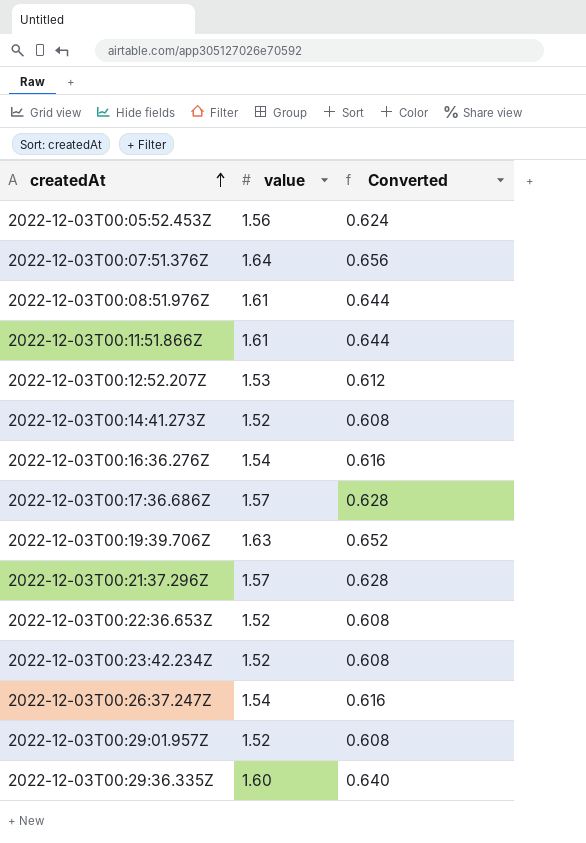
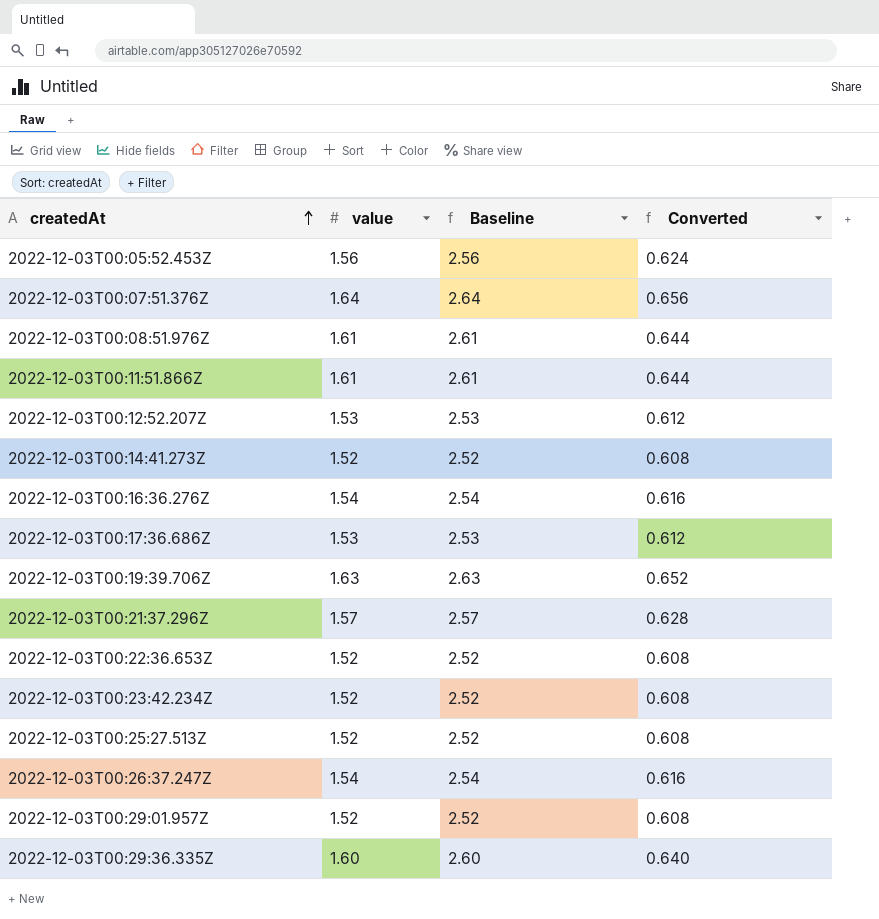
column Baseline | formula: none -> [value] + 1
2022-12-03T00:17:36.686Z | value: 1.57 -> 1.53
2022-12-03T00:17:36.686Z | Converted: 0.628 -> 0.612
row 2022-12-03T00:25:27.513Z: none -> 1.52 | 2.52 | 0.608

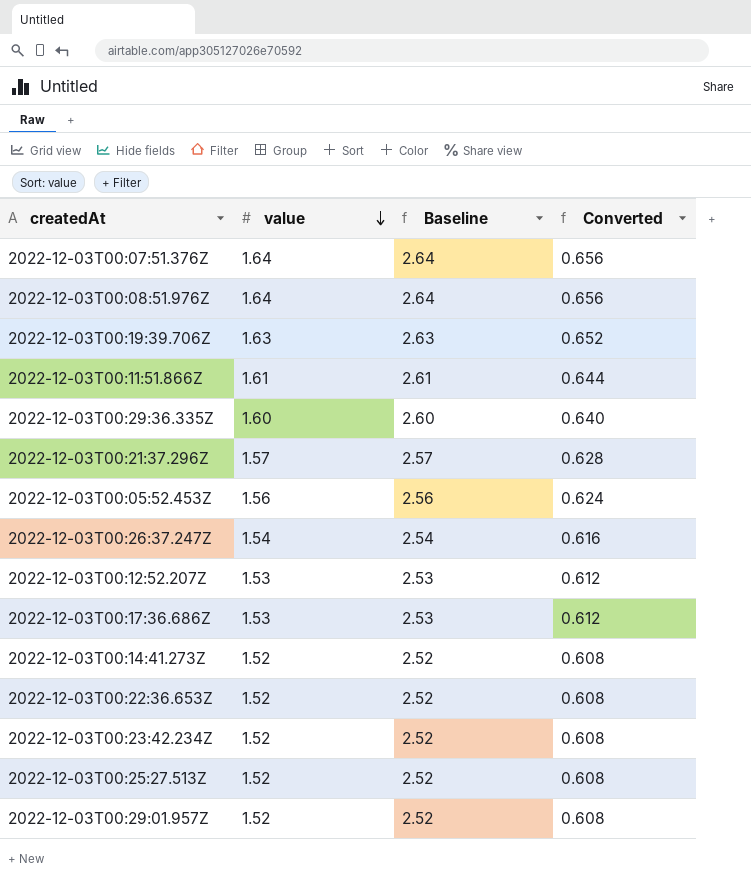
row order: createdAt ascending -> value descending
row 2022-12-03T00:16:36.276Z: 1.54 | 2.54 | 0.616 -> none
2022-12-03T00:08:51.976Z | value: 1.61 -> 1.64
2022-12-03T00:08:51.976Z | Baseline: 2.61 -> 2.64
2022-12-03T00:08:51.976Z | Converted: 0.644 -> 0.656

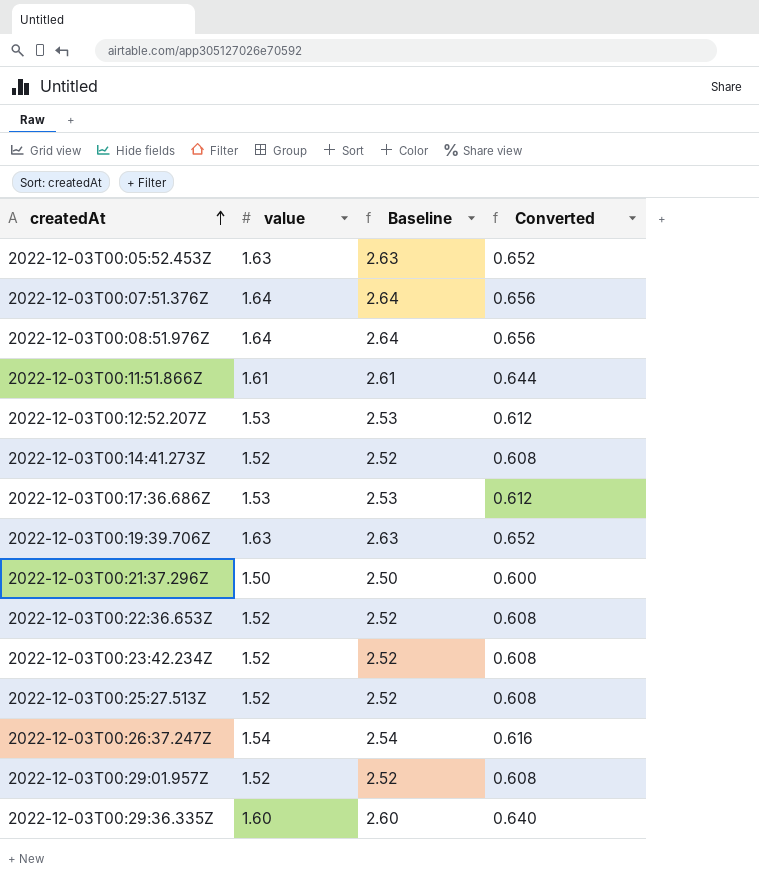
row order: value descending -> createdAt ascending
2022-12-03T00:05:52.453Z | value: 1.56 -> 1.63
2022-12-03T00:05:52.453Z | Baseline: 2.56 -> 2.63
2022-12-03T00:05:52.453Z | Converted: 0.624 -> 0.652
2022-12-03T00:21:37.296Z | value: 1.57 -> 1.50
2022-12-03T00:21:37.296Z | Baseline: 2.57 -> 2.50
2022-12-03T00:21:37.296Z | Converted: 0.628 -> 0.600

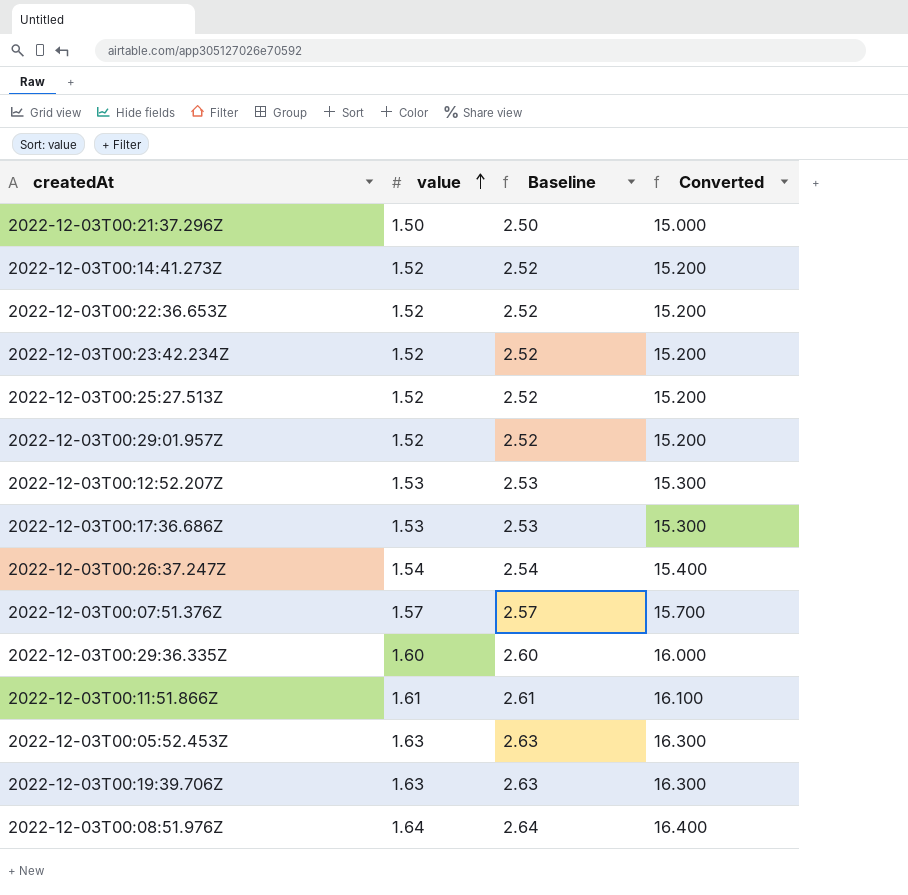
row order: createdAt ascending -> value ascending
column Converted | formula: [value] * 0.4 -> [value] * 10
2022-12-03T00:07:51.376Z | value: 1.64 -> 1.57
2022-12-03T00:07:51.376Z | Baseline: 2.64 -> 2.57

